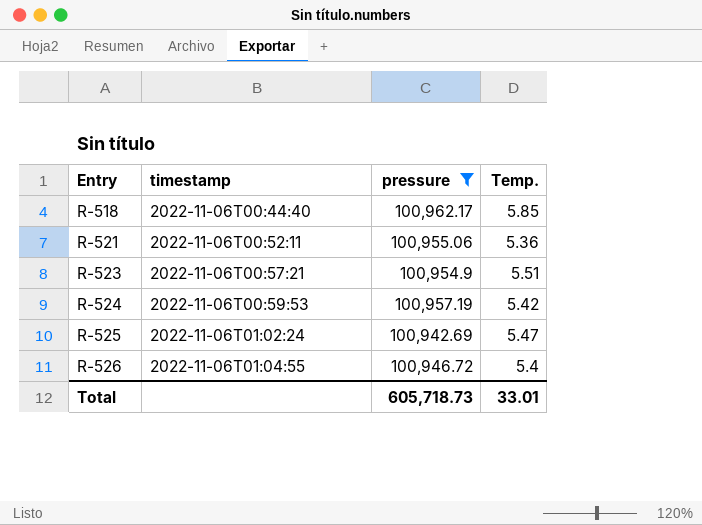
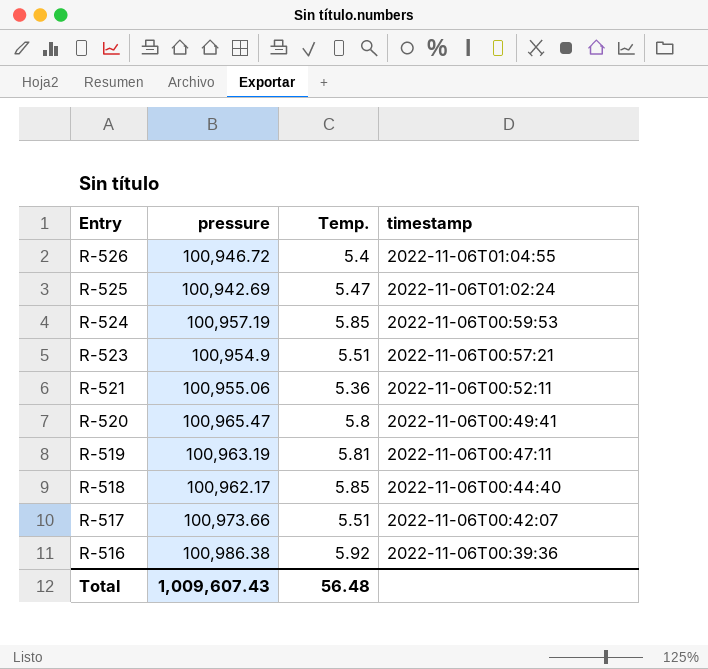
filter: pressure <= 100,962.17 -> none
row order: Entry ascending -> Entry descending
column timestamp | position: 2 -> 4
R-524 | Temp.: 5.42 -> 5.85
Total | pressure: 605,718.73 -> 1,009,607.43
Total | Temp.: 33.01 -> 56.48

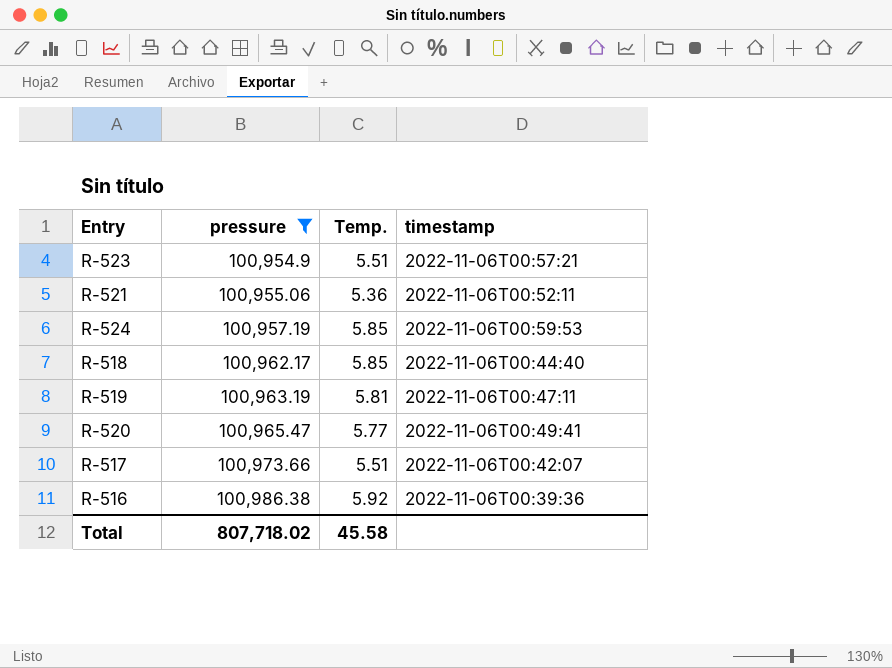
filter: none -> pressure >= 100,954.9
row order: Entry descending -> pressure ascending
R-520 | Temp.: 5.8 -> 5.77
Total | pressure: 1,009,607.43 -> 807,718.02
Total | Temp.: 56.48 -> 45.58

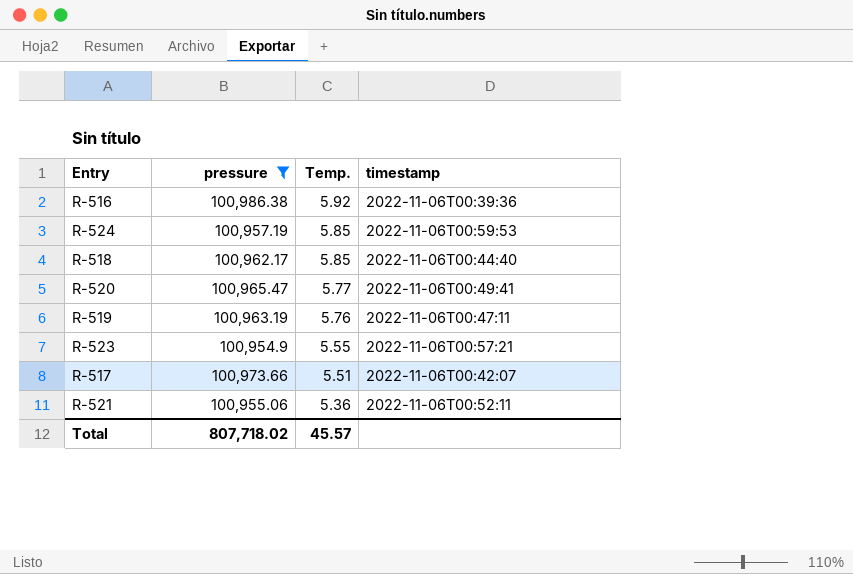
row order: pressure ascending -> Temp. descending
R-519 | Temp.: 5.81 -> 5.76
R-523 | Temp.: 5.51 -> 5.55
Total | Temp.: 45.58 -> 45.57

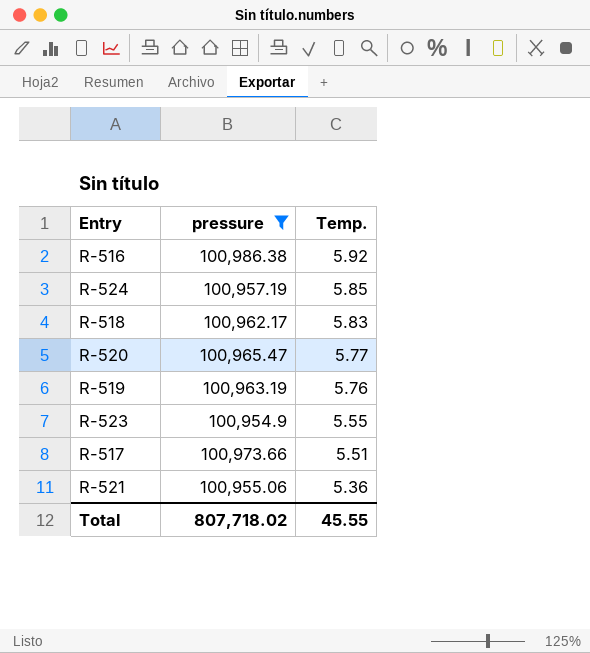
column timestamp | position: 4 -> none
R-518 | Temp.: 5.85 -> 5.83
Total | Temp.: 45.57 -> 45.55

